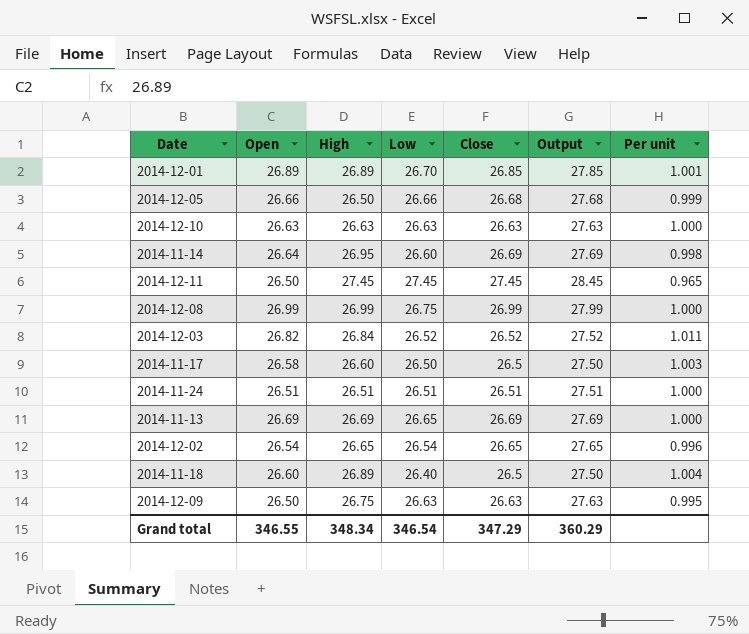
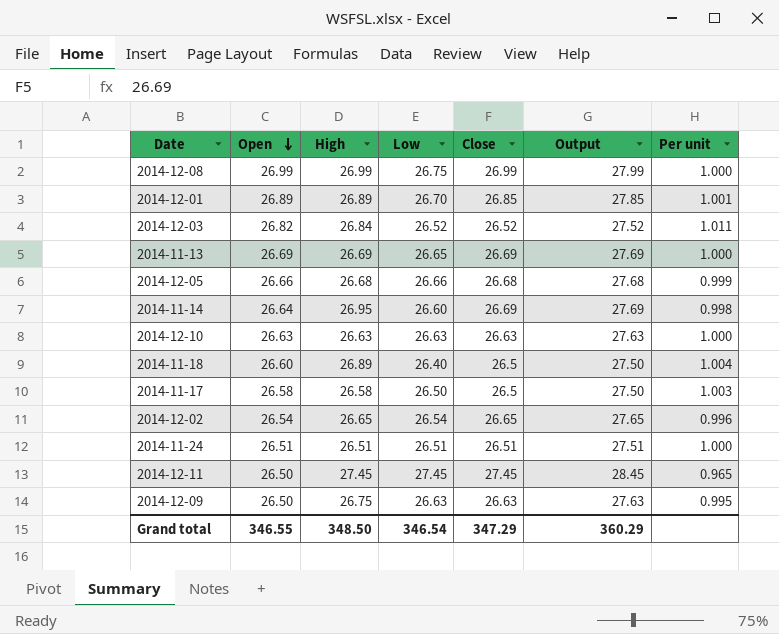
row order: none -> Open descending
2014-12-05 | High: 26.50 -> 26.68
2014-11-17 | High: 26.60 -> 26.58
Grand total | High: 348.34 -> 348.50

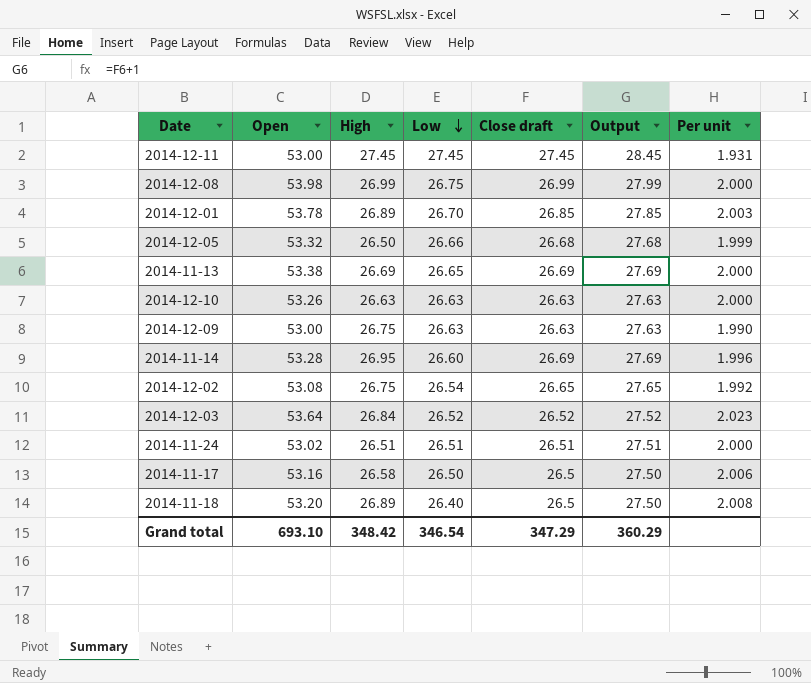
row order: Open descending -> Low descending
column name: Close -> Close draft
2014-12-11 | Open: 26.50 -> 53.00
2014-12-11 | Per unit: 0.965 -> 1.931
2014-12-08 | Open: 26.99 -> 53.98
2014-12-08 | Per unit: 1.000 -> 2.000
2014-12-01 | Open: 26.89 -> 53.78
2014-12-01 | Per unit: 1.001 -> 2.003
2014-12-05 | Open: 26.66 -> 53.32
2014-12-05 | High: 26.68 -> 26.50
2014-12-05 | Per unit: 0.999 -> 1.999
2014-11-13 | Open: 26.69 -> 53.38
2014-11-13 | Per unit: 1.000 -> 2.000
2014-12-10 | Open: 26.63 -> 53.26
2014-12-10 | Per unit: 1.000 -> 2.000
2014-12-09 | Open: 26.50 -> 53.00
2014-12-09 | Per unit: 0.995 -> 1.990
2014-11-14 | Open: 26.64 -> 53.28
2014-11-14 | Per unit: 0.998 -> 1.996
2014-12-02 | Open: 26.54 -> 53.08
2014-12-02 | High: 26.65 -> 26.75
2014-12-02 | Per unit: 0.996 -> 1.992
2014-12-03 | Open: 26.82 -> 53.64
2014-12-03 | Per unit: 1.011 -> 2.023
2014-11-24 | Open: 26.51 -> 53.02
2014-11-24 | Per unit: 1.000 -> 2.000
2014-11-17 | Open: 26.58 -> 53.16
2014-11-17 | Per unit: 1.003 -> 2.006
2014-11-18 | Open: 26.60 -> 53.20
2014-11-18 | Per unit: 1.004 -> 2.008
Grand total | Open: 346.55 -> 693.10
Grand total | High: 348.50 -> 348.42

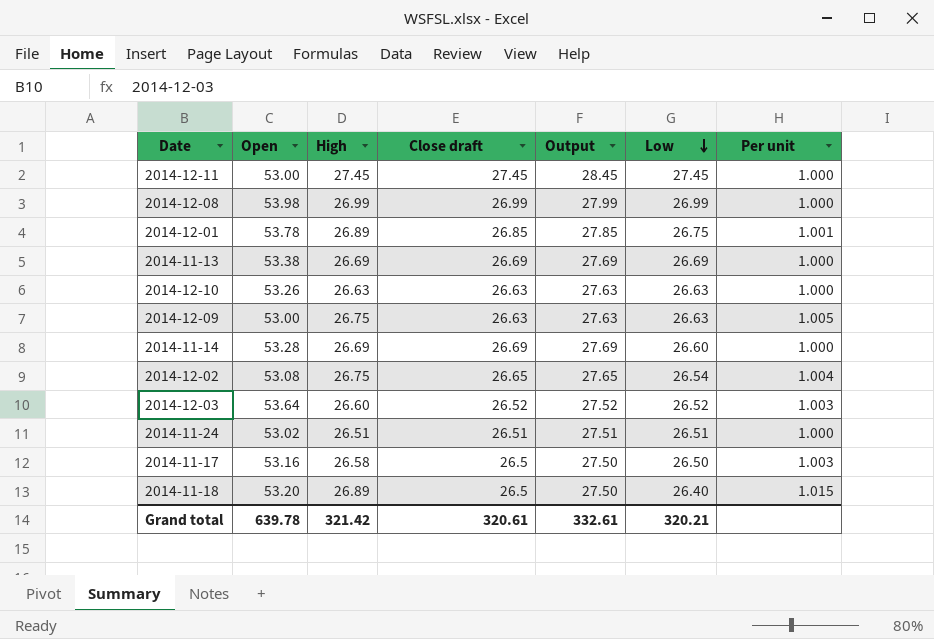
column Low | position: 4 -> 6
column Per unit | formula: [Open] / [Close draft] -> [High] / [Close draft]
row 2014-12-05: 53.32 | 26.50 | 26.66 | 26.68 | 27.68 | 1.999 -> none
2014-12-08 | Low: 26.75 -> 26.99
2014-12-01 | Low: 26.70 -> 26.75
2014-11-13 | Low: 26.65 -> 26.69
2014-11-14 | High: 26.95 -> 26.69
2014-12-03 | High: 26.84 -> 26.60
Grand total | Open: 693.10 -> 639.78
Grand total | High: 348.42 -> 321.42
Grand total | Close draft: 347.29 -> 320.61
Grand total | Output: 360.29 -> 332.61
Grand total | Low: 346.54 -> 320.21

